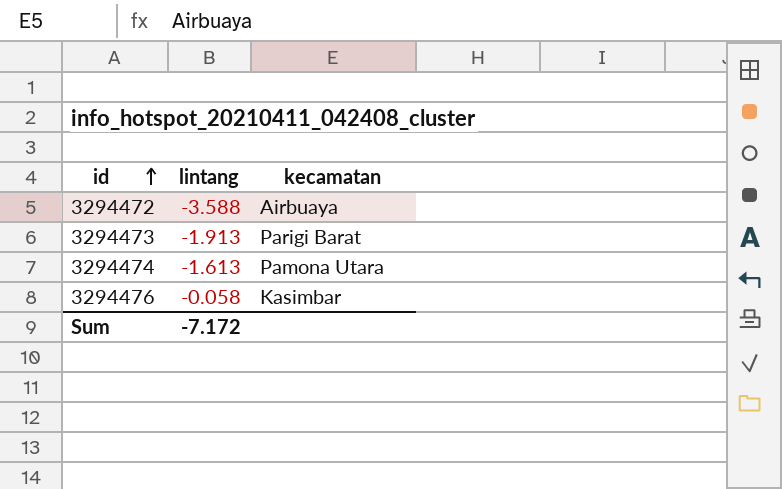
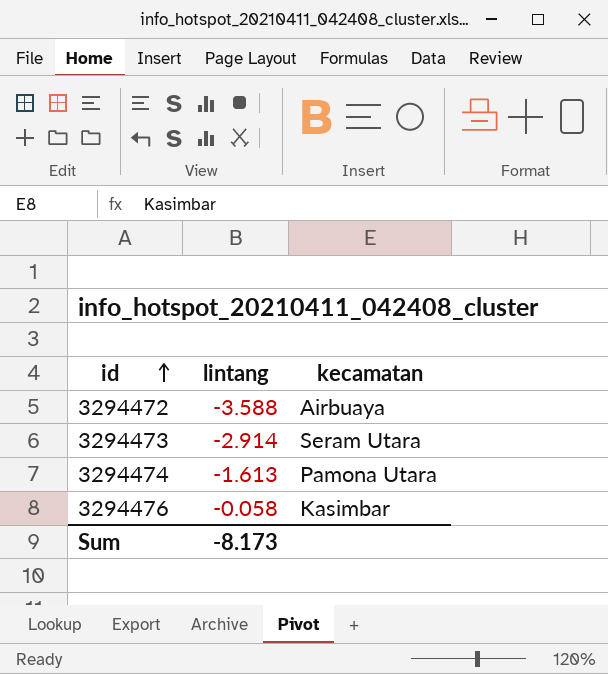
3294473 | lintang: -1.913 -> -2.914
3294473 | kecamatan: Parigi Barat -> Seram Utara
Sum | lintang: -7.172 -> -8.173

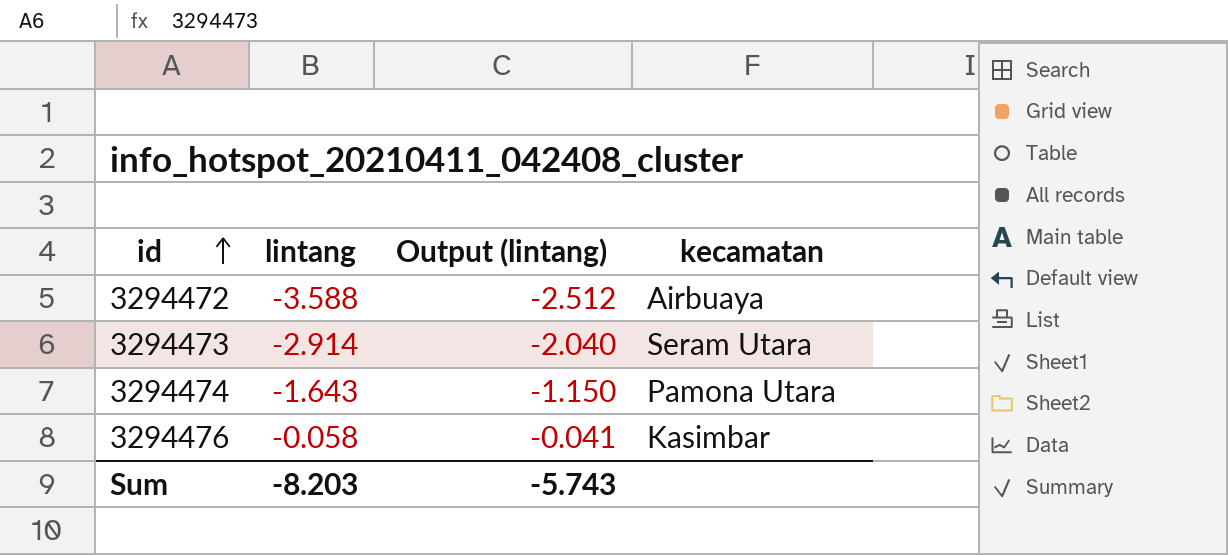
column Output (lintang) | formula: none -> [lintang] * 0.7
3294474 | lintang: -1.613 -> -1.643
Sum | lintang: -8.173 -> -8.203

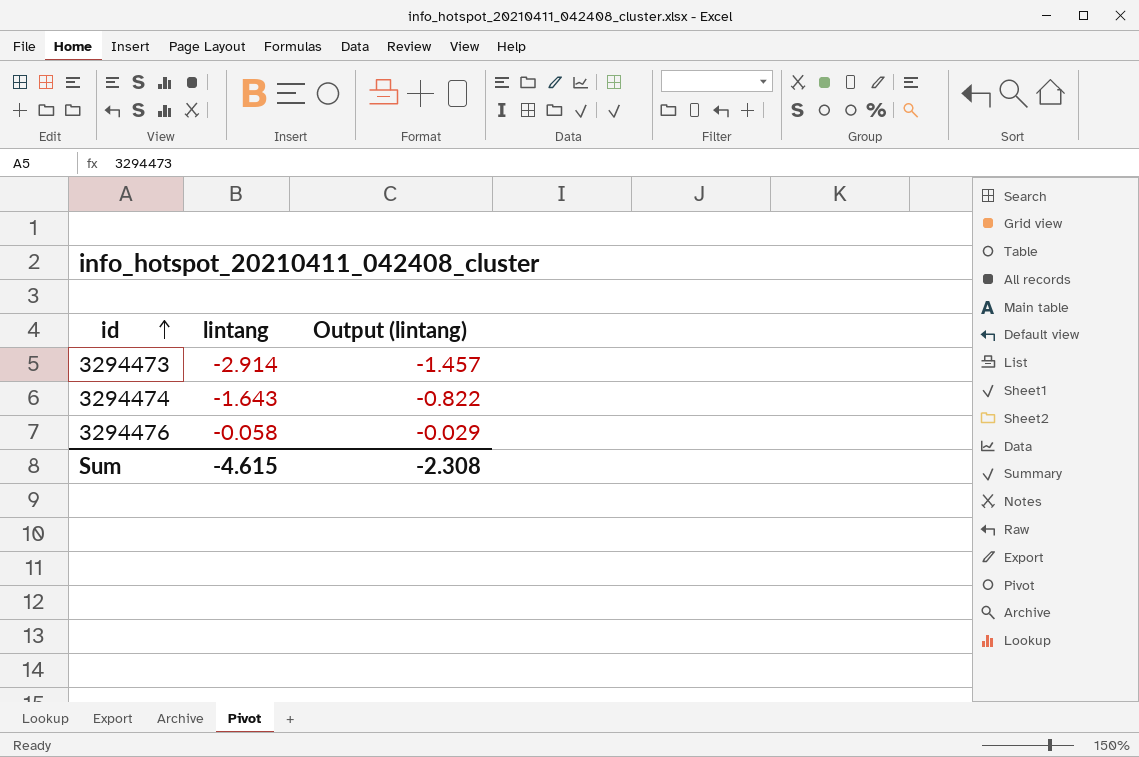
column kecamatan | position: 4 -> none
column Output (lintang) | formula: [lintang] * 0.7 -> [lintang] * 0.5
row 3294472: -3.588 | -2.512 | Airbuaya -> none
Sum | lintang: -8.203 -> -4.615
Sum | Output (lintang): -5.743 -> -2.308

